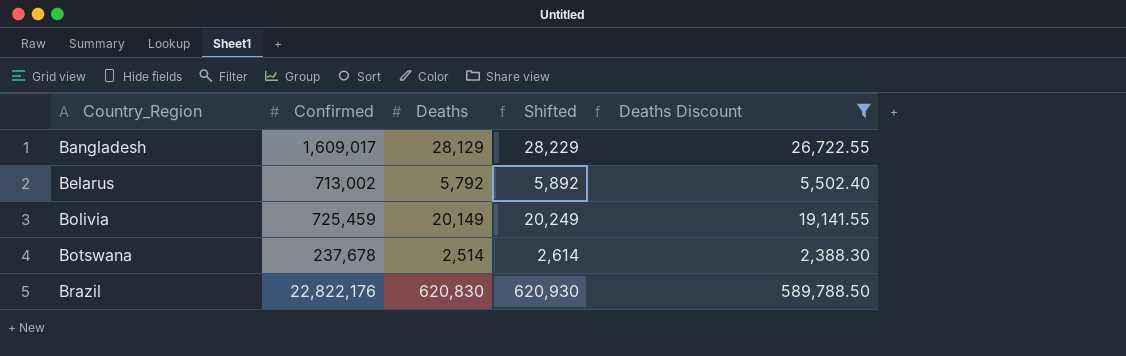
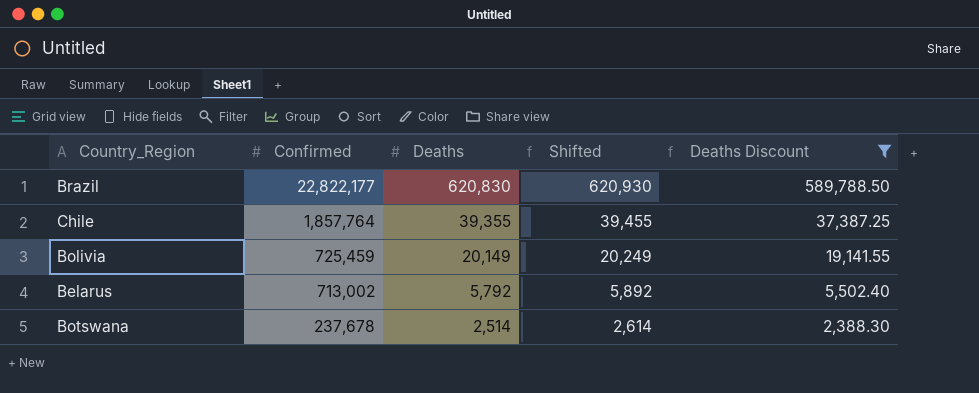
row order: Country_Region ascending -> Confirmed descending
row Bangladesh: 1,609,017 | 28,129 | 28,229 | 26,722.55 -> none
Brazil | Confirmed: 22,822,176 -> 22,822,177
row Chile: none -> 1,857,764 | 39,355 | 39,455 | 37,387.25

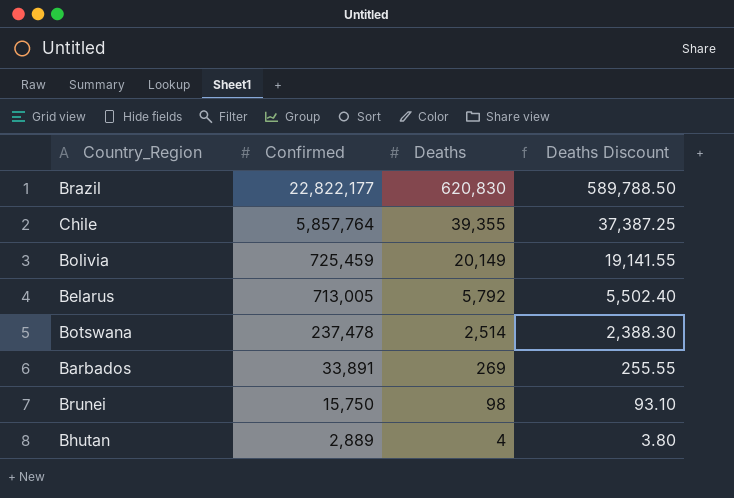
filter: Deaths Discount >= 2,388.30 -> none
column Shifted | formula: [Deaths] + 100 -> none
Chile | Confirmed: 1,857,764 -> 5,857,764
Belarus | Confirmed: 713,002 -> 713,005
Botswana | Confirmed: 237,678 -> 237,478

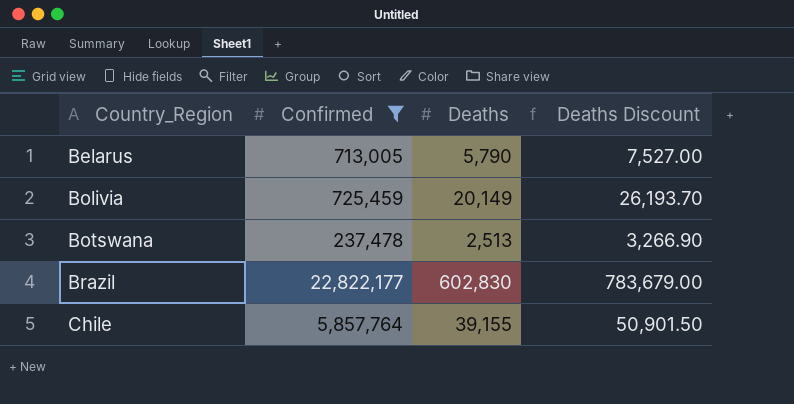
filter: none -> Confirmed >= 237,478
row order: Confirmed descending -> Country_Region ascending
column Deaths Discount | formula: [Deaths] * 0.95 -> [Deaths] * 1.3
Belarus | Deaths: 5,792 -> 5,790
Botswana | Deaths: 2,514 -> 2,513
Brazil | Deaths: 620,830 -> 602,830
Chile | Deaths: 39,355 -> 39,155

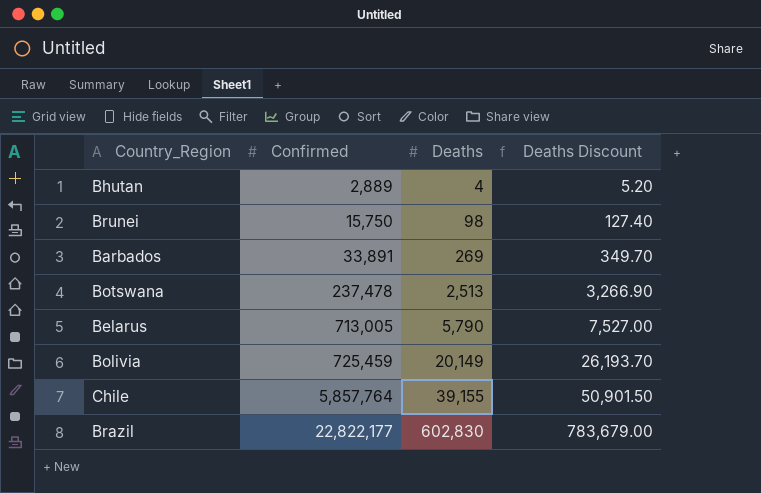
filter: Confirmed >= 237,478 -> none
row order: Country_Region ascending -> Confirmed ascending

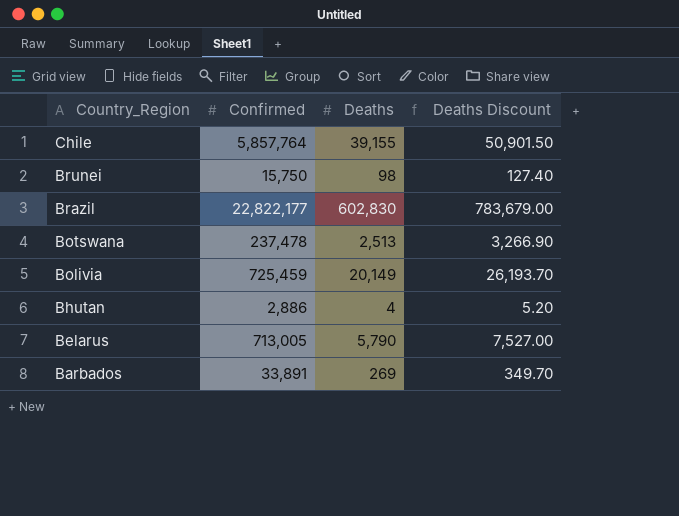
row order: Confirmed ascending -> Country_Region descending
Bhutan | Confirmed: 2,889 -> 2,886

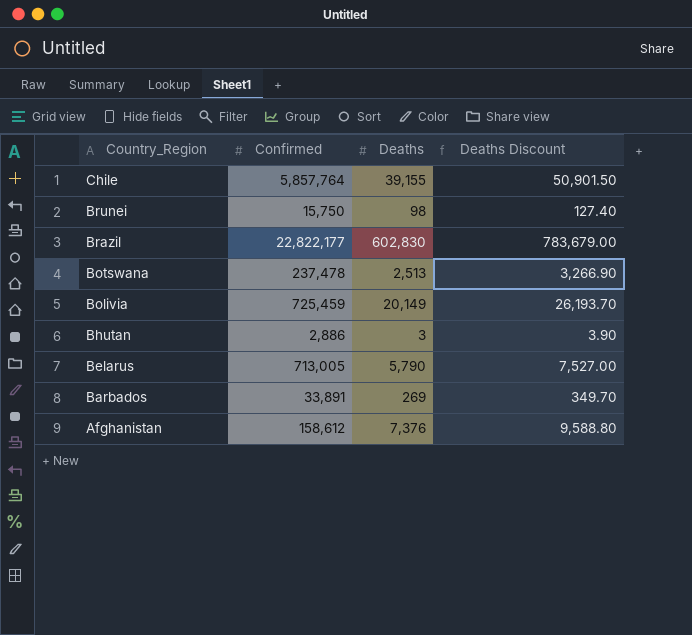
Bhutan | Deaths: 4 -> 3
Bhutan | Deaths Discount: 5.20 -> 3.90
row Afghanistan: none -> 158,612 | 7,376 | 9,588.80

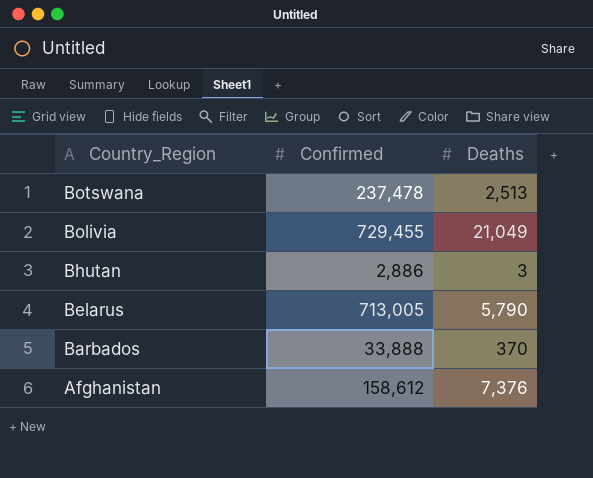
column Deaths Discount | formula: [Deaths] * 1.3 -> none
row Chile: 5,857,764 | 39,155 | 50,901.50 -> none
row Brunei: 15,750 | 98 | 127.40 -> none
row Brazil: 22,822,177 | 602,830 | 783,679.00 -> none
Bolivia | Confirmed: 725,459 -> 729,455
Bolivia | Deaths: 20,149 -> 21,049
Barbados | Confirmed: 33,891 -> 33,888
Barbados | Deaths: 269 -> 370

